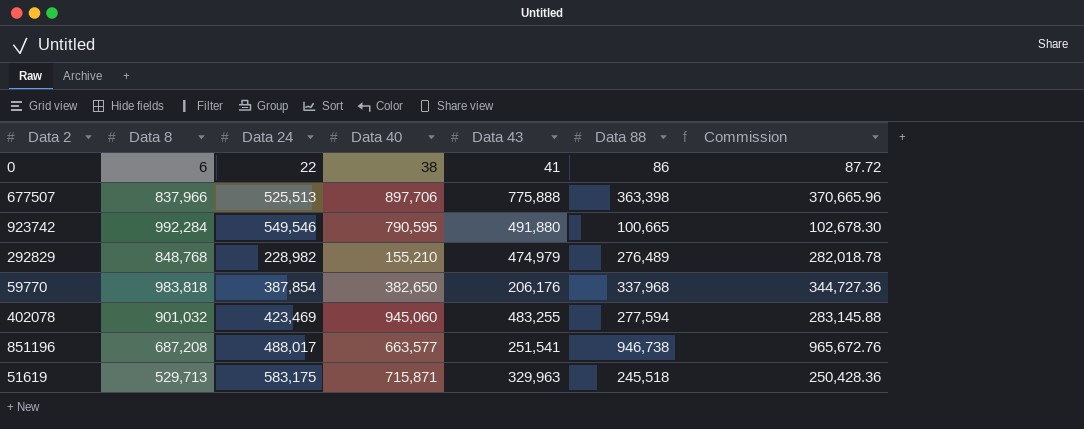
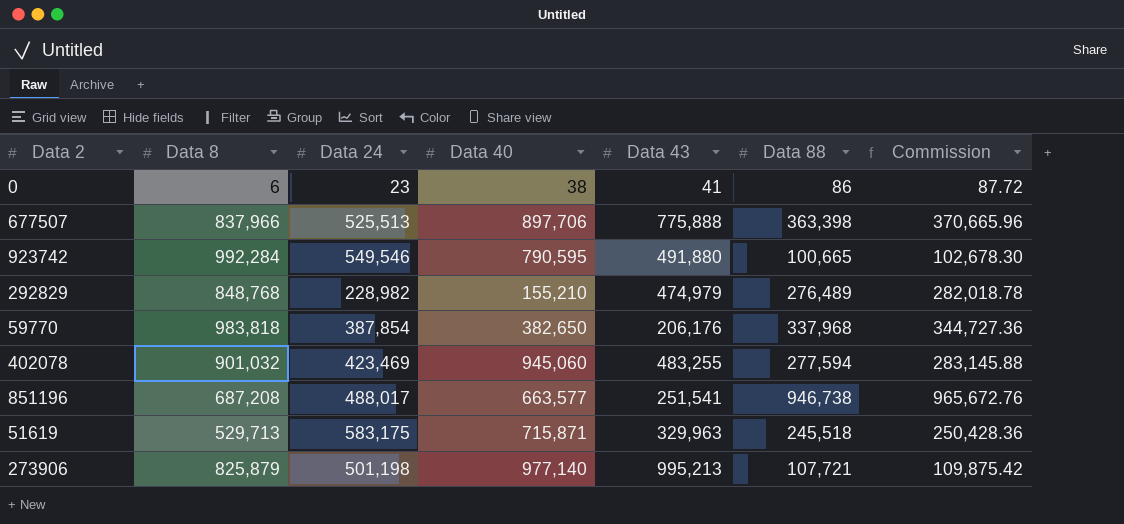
0 | Data 24: 22 -> 23
row 273906: none -> 825,879 | 501,198 | 977,140 | 995,213 | 107,721 | 109,875.42

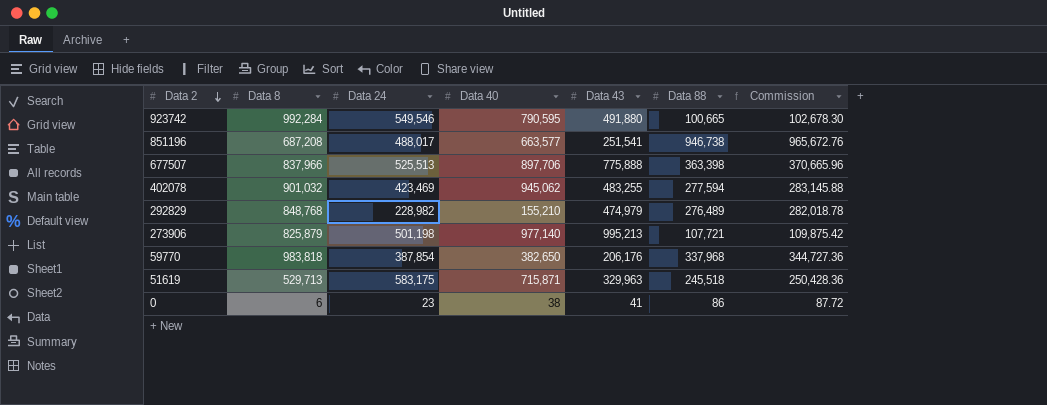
row order: none -> Data 2 descending
402078 | Data 40: 945,060 -> 945,062

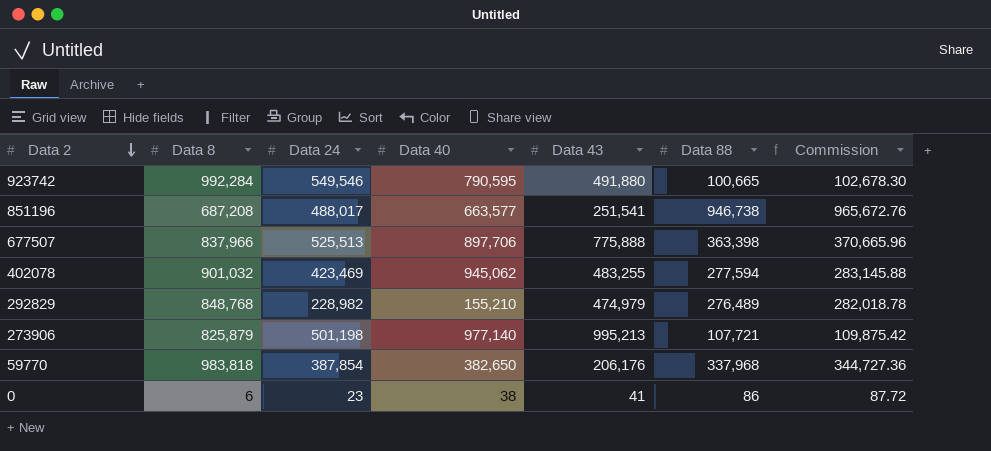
row 51619: 529,713 | 583,175 | 715,871 | 329,963 | 245,518 | 250,428.36 -> none

